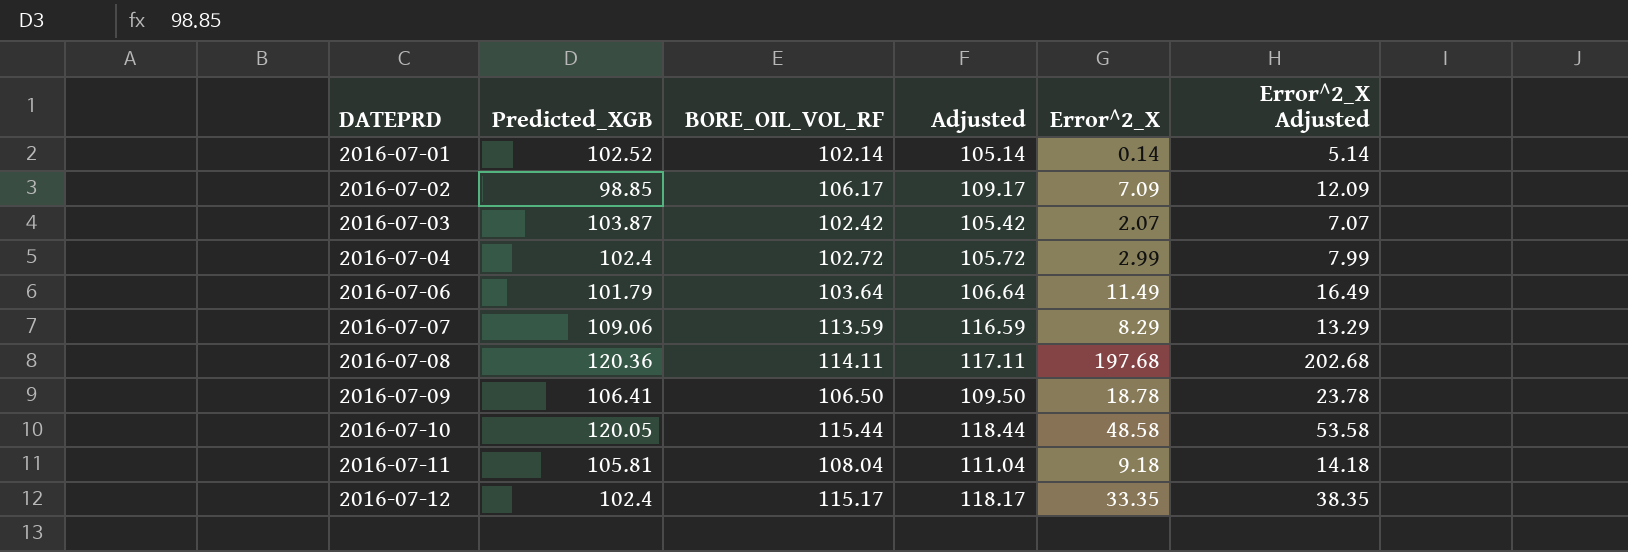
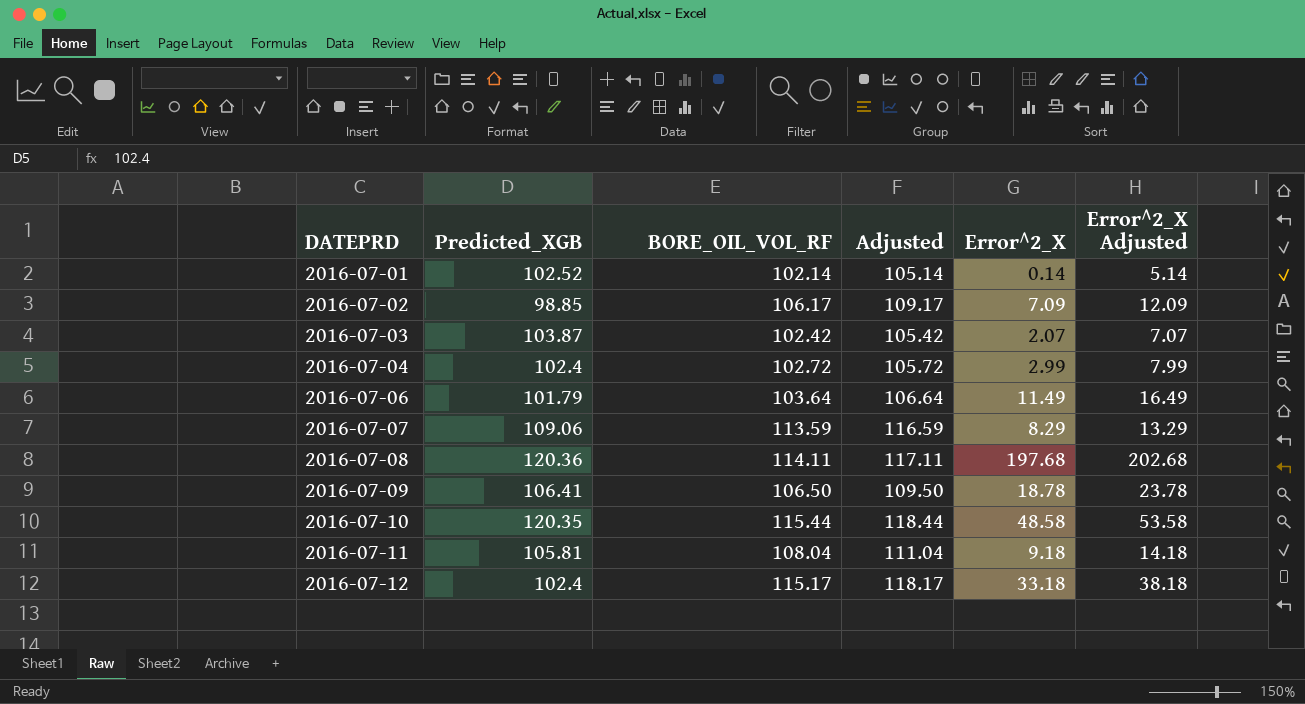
2016-07-10 | Predicted_XGB: 120.05 -> 120.35
2016-07-12 | Error^2_X: 33.35 -> 33.18
2016-07-12 | Error^2_X Adjusted: 38.35 -> 38.18

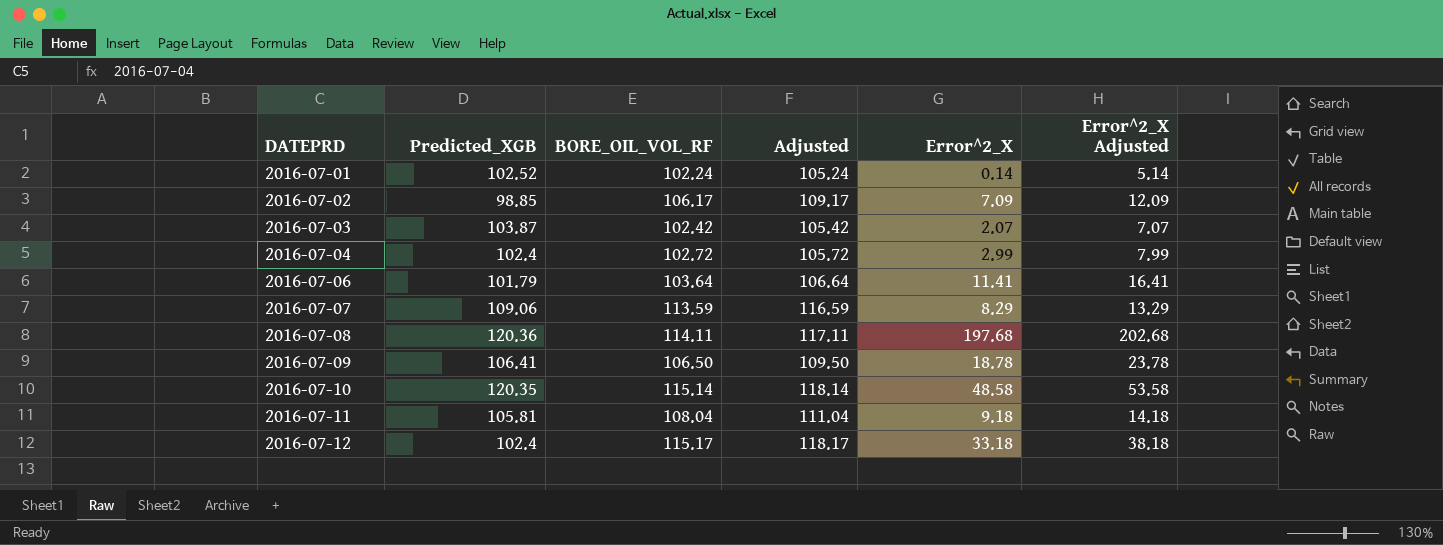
2016-07-01 | BORE_OIL_VOL_RF: 102.14 -> 102.24
2016-07-01 | Adjusted: 105.14 -> 105.24
2016-07-06 | Error^2_X: 11.49 -> 11.41
2016-07-06 | Error^2_X Adjusted: 16.49 -> 16.41
2016-07-10 | BORE_OIL_VOL_RF: 115.44 -> 115.14
2016-07-10 | Adjusted: 118.44 -> 118.14

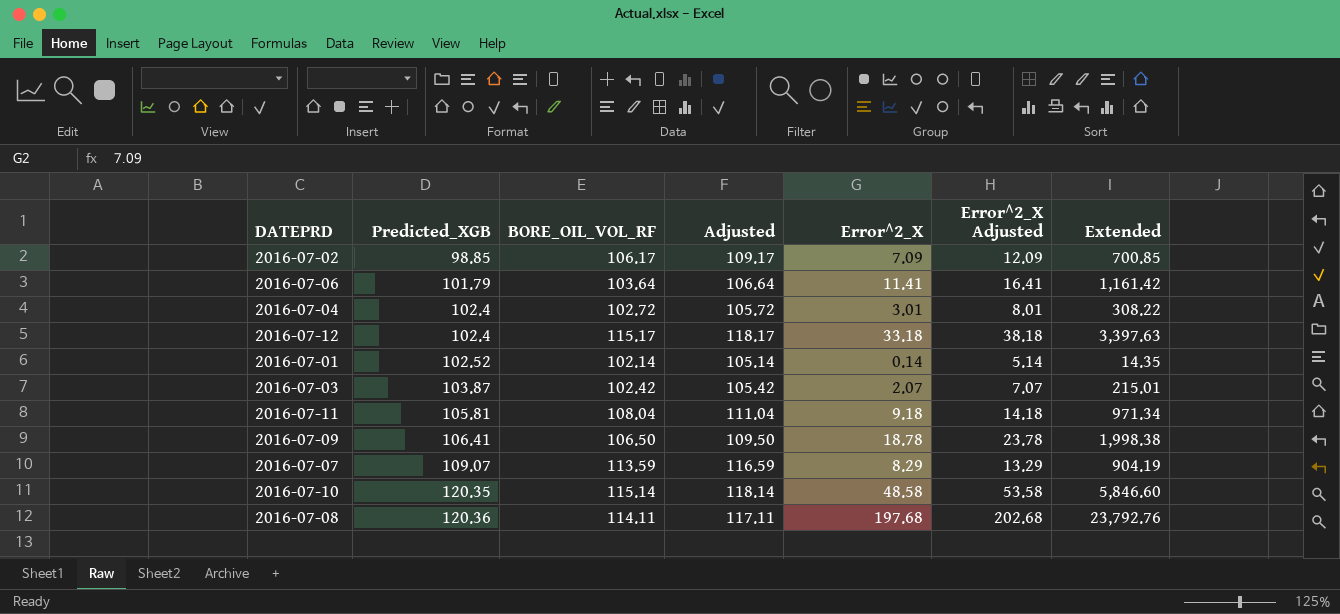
row order: DATEPRD ascending -> Predicted_XGB ascending
column Extended | formula: none -> [Predicted_XGB] * [Error^2_X]
2016-07-04 | Error^2_X: 2.99 -> 3.01
2016-07-04 | Error^2_X Adjusted: 7.99 -> 8.01
2016-07-01 | BORE_OIL_VOL_RF: 102.24 -> 102.14
2016-07-01 | Adjusted: 105.24 -> 105.14
2016-07-07 | Predicted_XGB: 109.06 -> 109.07

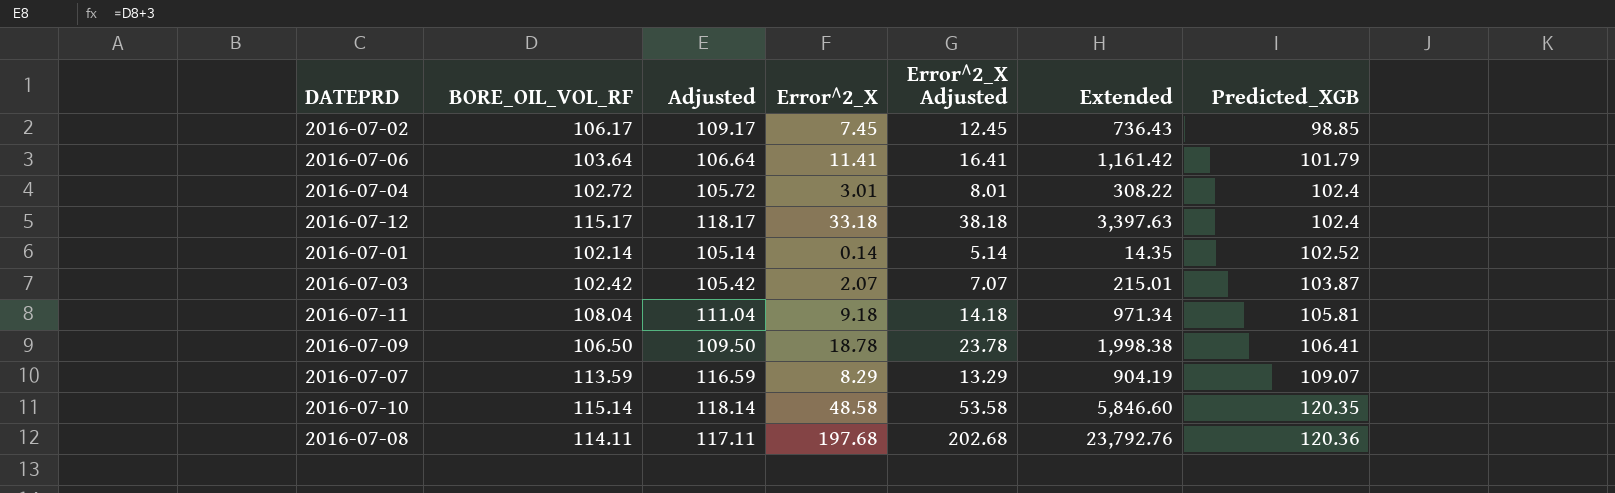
column Predicted_XGB | position: 2 -> 7
2016-07-02 | Error^2_X: 7.09 -> 7.45
2016-07-02 | Error^2_X Adjusted: 12.09 -> 12.45
2016-07-02 | Extended: 700.85 -> 736.43

